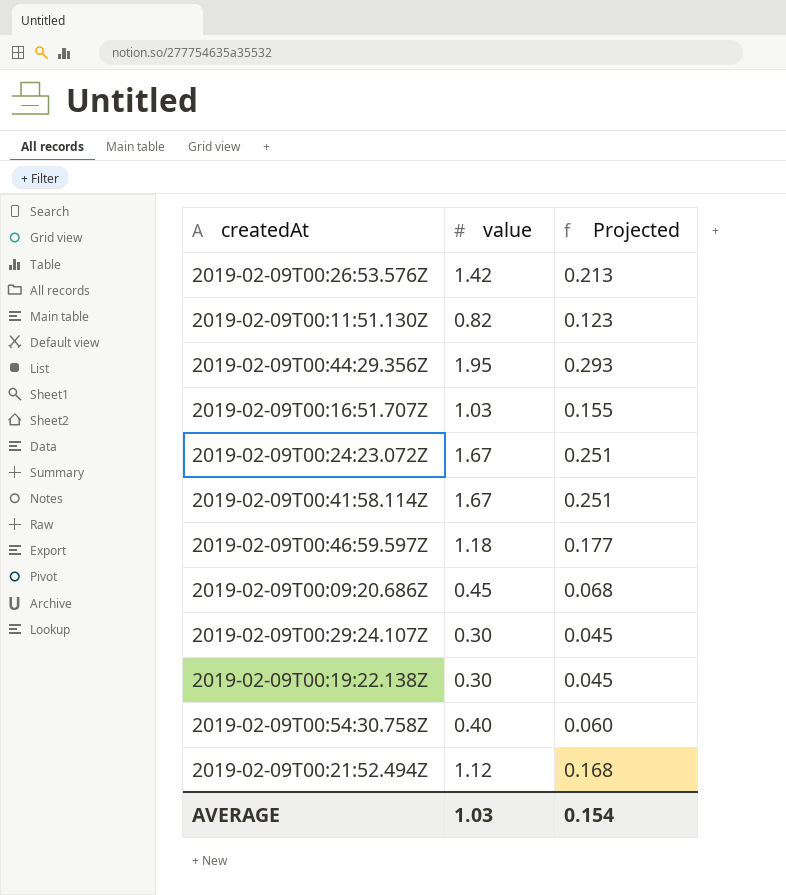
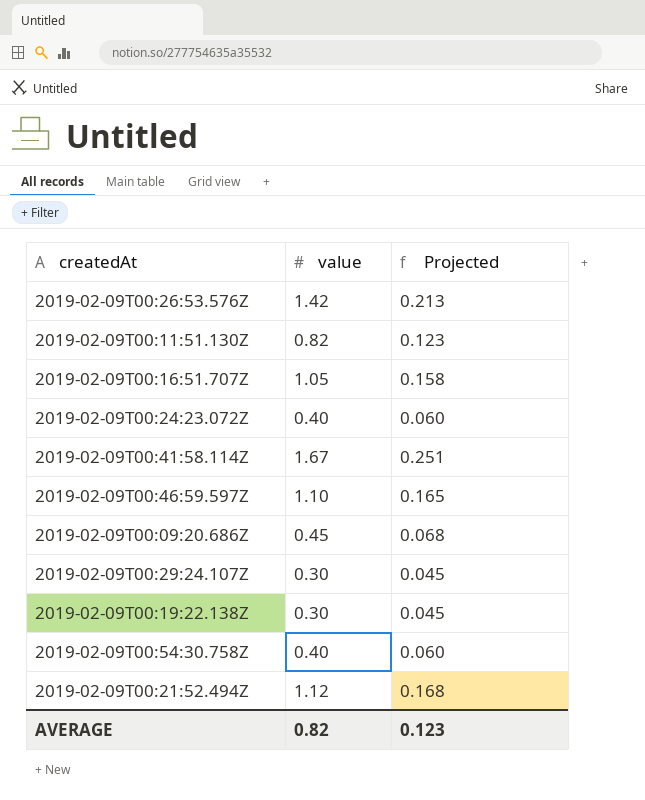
row 2019-02-09T00:44:29.356Z: 1.95 | 0.293 -> none
2019-02-09T00:16:51.707Z | value: 1.03 -> 1.05
2019-02-09T00:16:51.707Z | Projected: 0.155 -> 0.158
2019-02-09T00:24:23.072Z | value: 1.67 -> 0.40
2019-02-09T00:24:23.072Z | Projected: 0.251 -> 0.060
2019-02-09T00:46:59.597Z | value: 1.18 -> 1.10
2019-02-09T00:46:59.597Z | Projected: 0.177 -> 0.165
AVERAGE | value: 1.03 -> 0.82
AVERAGE | Projected: 0.154 -> 0.123

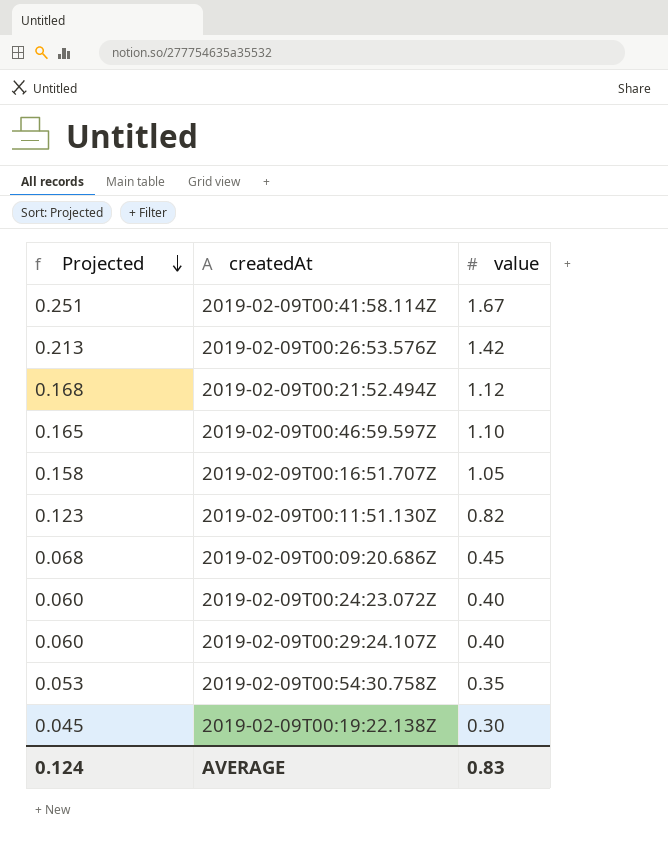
row order: none -> Projected descending
column Projected | position: 3 -> 1
2019-02-09T00:29:24.107Z | Projected: 0.045 -> 0.060
2019-02-09T00:29:24.107Z | value: 0.30 -> 0.40
2019-02-09T00:54:30.758Z | Projected: 0.060 -> 0.053
2019-02-09T00:54:30.758Z | value: 0.40 -> 0.35
AVERAGE | Projected: 0.123 -> 0.124
AVERAGE | value: 0.82 -> 0.83

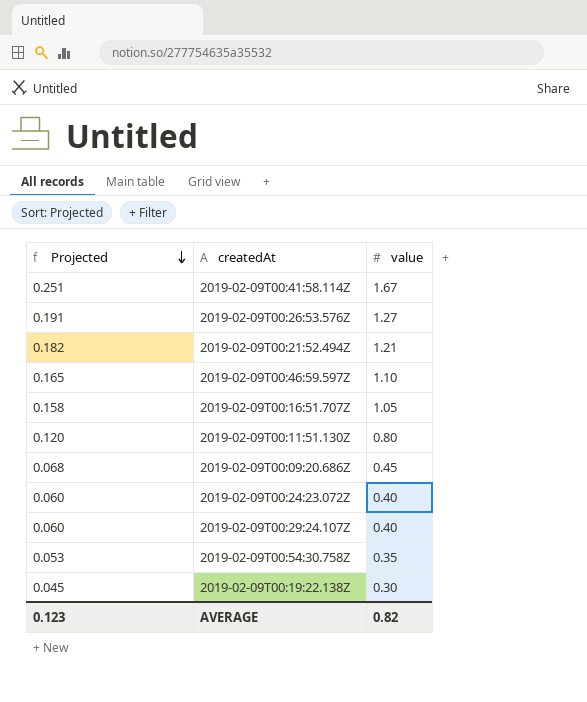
2019-02-09T00:26:53.576Z | Projected: 0.213 -> 0.191
2019-02-09T00:26:53.576Z | value: 1.42 -> 1.27
2019-02-09T00:21:52.494Z | Projected: 0.168 -> 0.182
2019-02-09T00:21:52.494Z | value: 1.12 -> 1.21
2019-02-09T00:11:51.130Z | Projected: 0.123 -> 0.120
2019-02-09T00:11:51.130Z | value: 0.82 -> 0.80
AVERAGE | Projected: 0.124 -> 0.123
AVERAGE | value: 0.83 -> 0.82

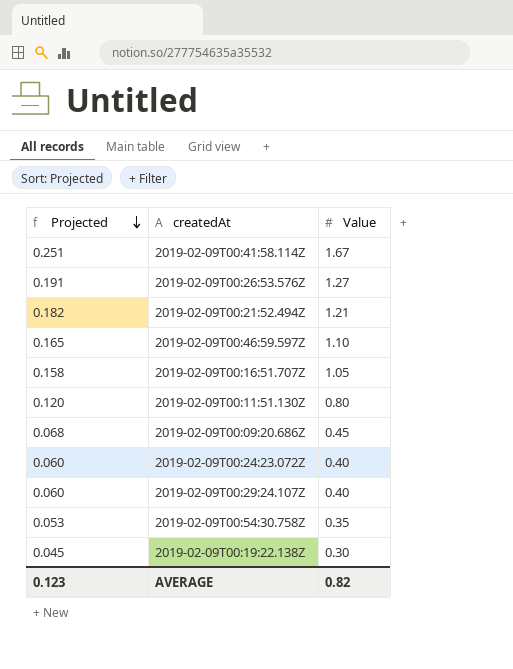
column name: value -> Value

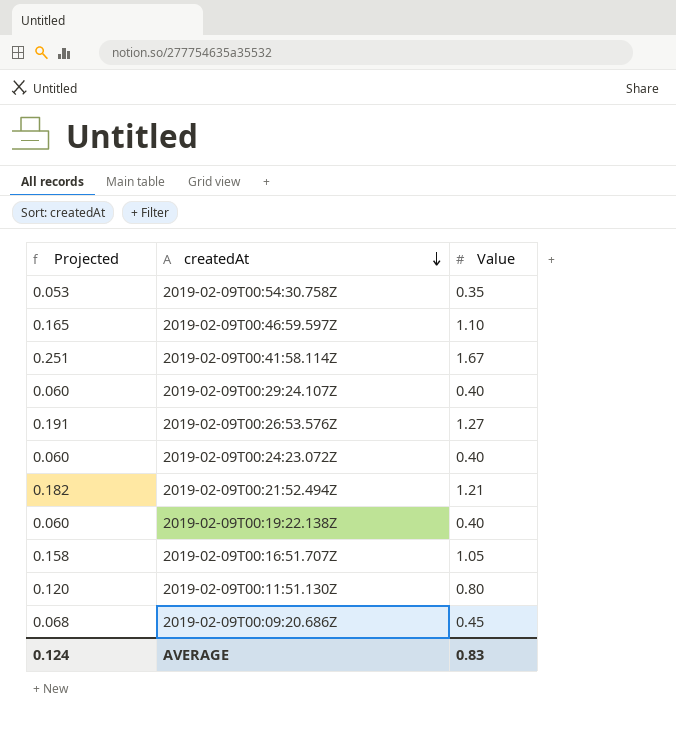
row order: Projected descending -> createdAt descending
2019-02-09T00:19:22.138Z | Projected: 0.045 -> 0.060
2019-02-09T00:19:22.138Z | Value: 0.30 -> 0.40
AVERAGE | Projected: 0.123 -> 0.124
AVERAGE | Value: 0.82 -> 0.83

